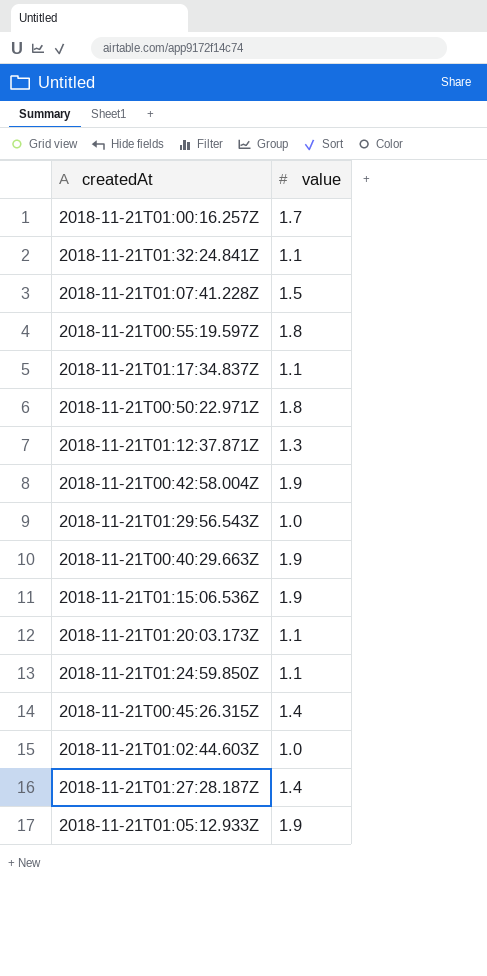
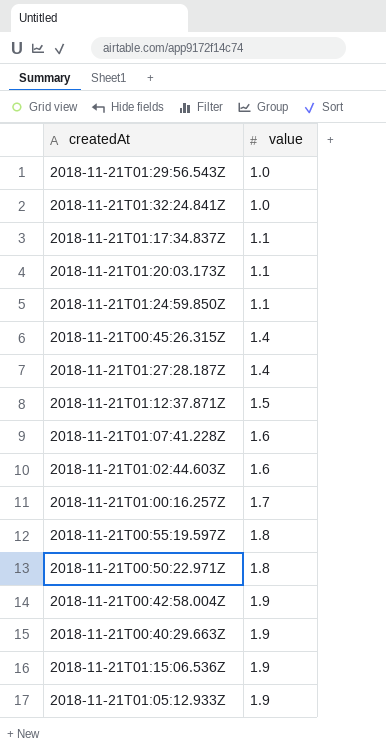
row order: none -> value ascending
2018-11-21T01:32:24.841Z | value: 1.1 -> 1.0
2018-11-21T01:12:37.871Z | value: 1.3 -> 1.5
2018-11-21T01:07:41.228Z | value: 1.5 -> 1.6
2018-11-21T01:02:44.603Z | value: 1.0 -> 1.6

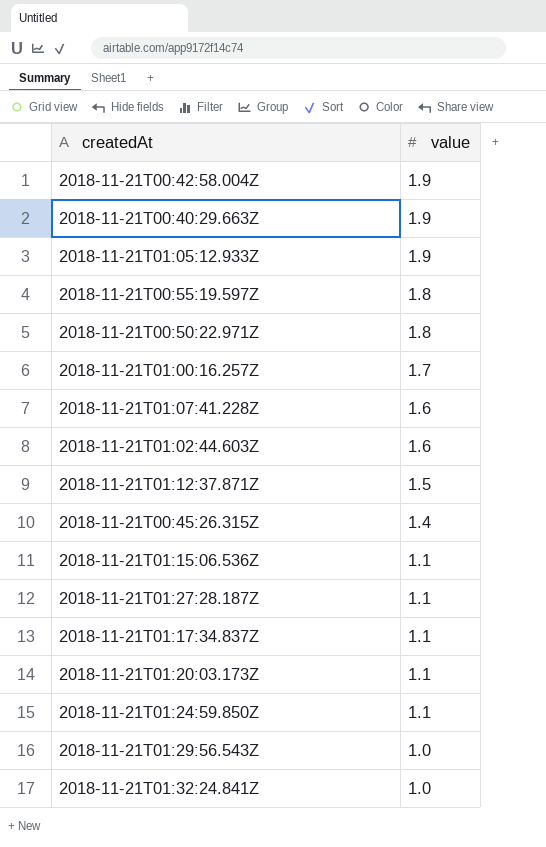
row order: value ascending -> value descending
2018-11-21T01:15:06.536Z | value: 1.9 -> 1.1
2018-11-21T01:27:28.187Z | value: 1.4 -> 1.1

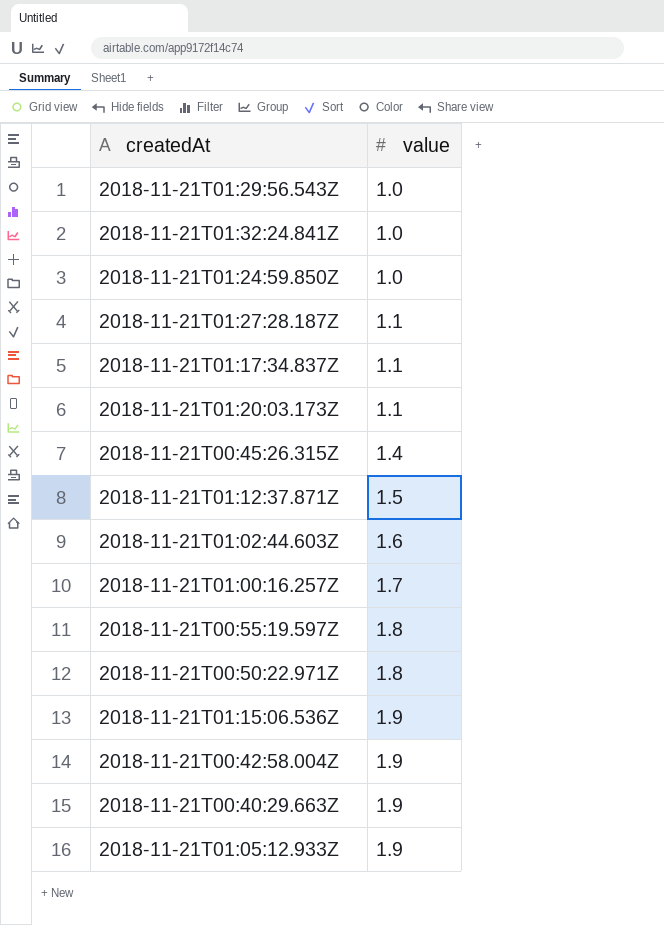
row order: value descending -> value ascending
row 2018-11-21T01:07:41.228Z: 1.6 -> none
2018-11-21T01:24:59.850Z | value: 1.1 -> 1.0
2018-11-21T01:15:06.536Z | value: 1.1 -> 1.9

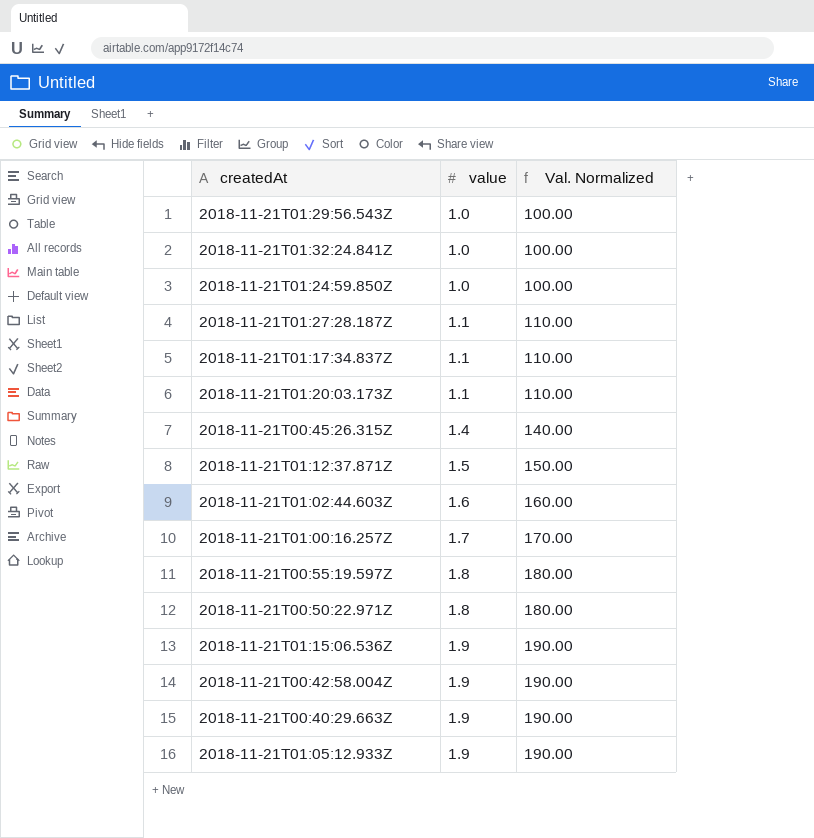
column Val. Normalized | formula: none -> [value] * 100

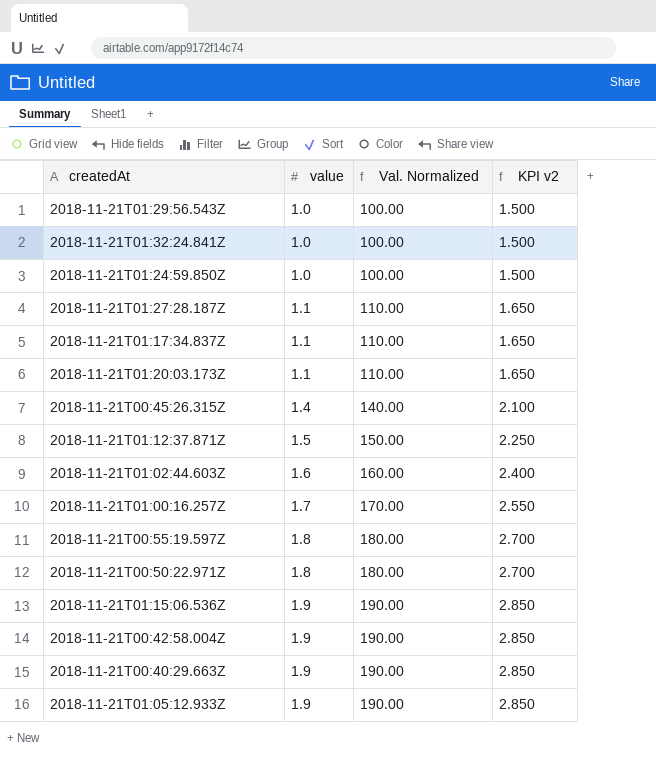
column KPI v2 | formula: none -> [value] * 1.5

